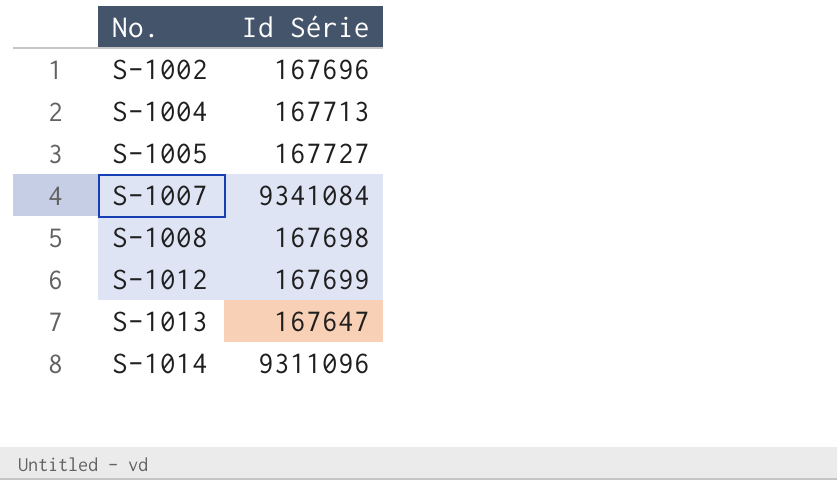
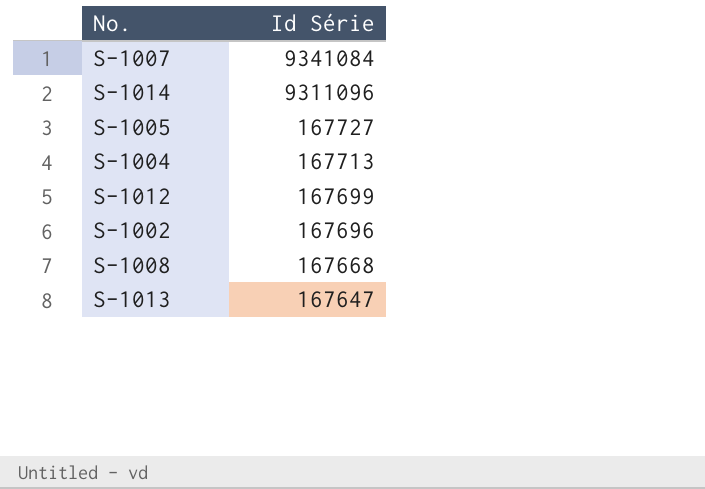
row order: No. ascending -> Id Série descending
S-1008 | Id Série: 167698 -> 167668

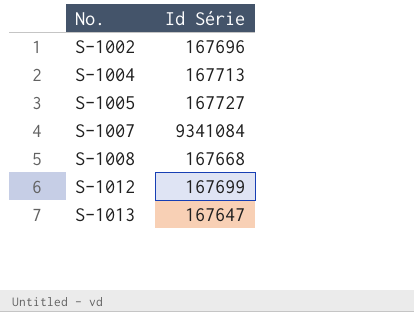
row order: Id Série descending -> No. ascending
row S-1014: 9311096 -> none

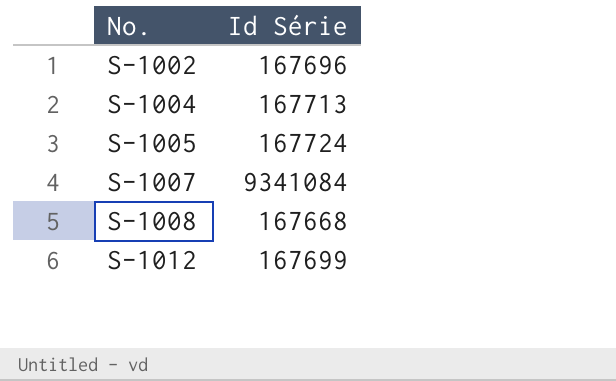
row S-1013: 167647 -> none
S-1005 | Id Série: 167727 -> 167724

